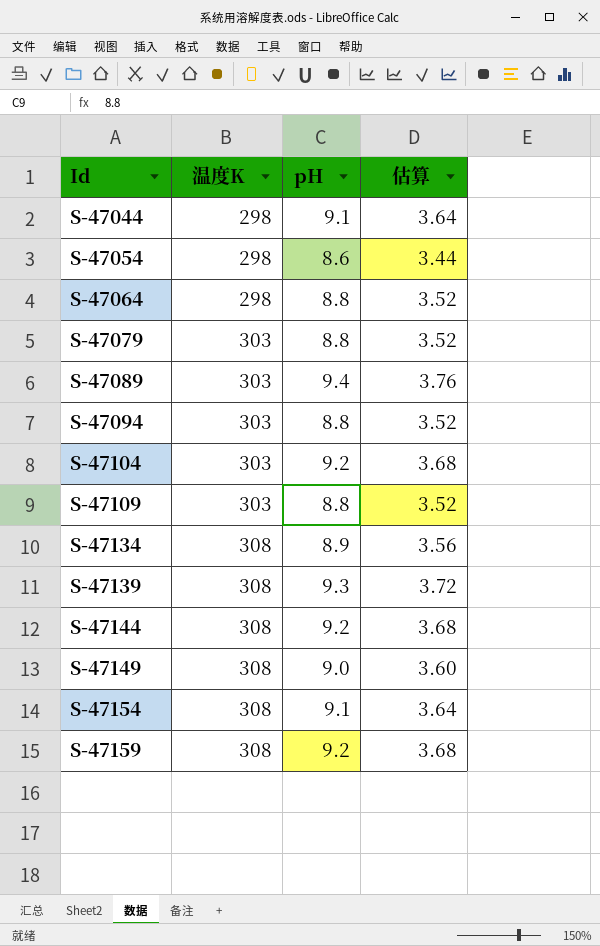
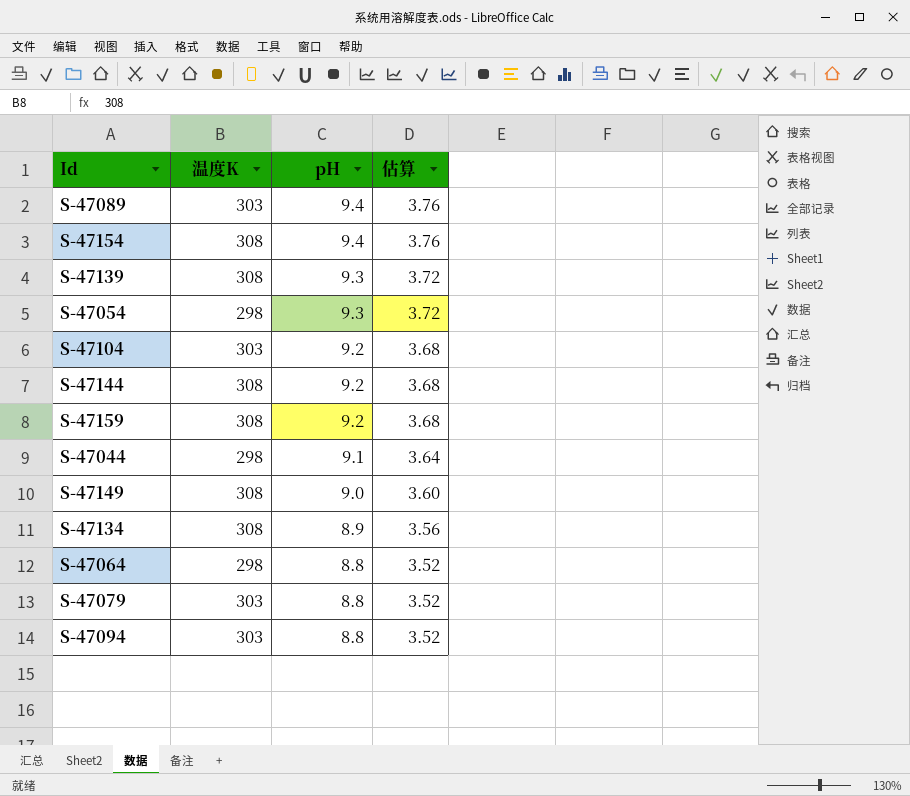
row order: Id ascending -> pH descending
row S-47109: 303 | 8.8 | 3.52 -> none
S-47154 | pH: 9.1 -> 9.4
S-47154 | 估算: 3.64 -> 3.76
S-47054 | pH: 8.6 -> 9.3
S-47054 | 估算: 3.44 -> 3.72

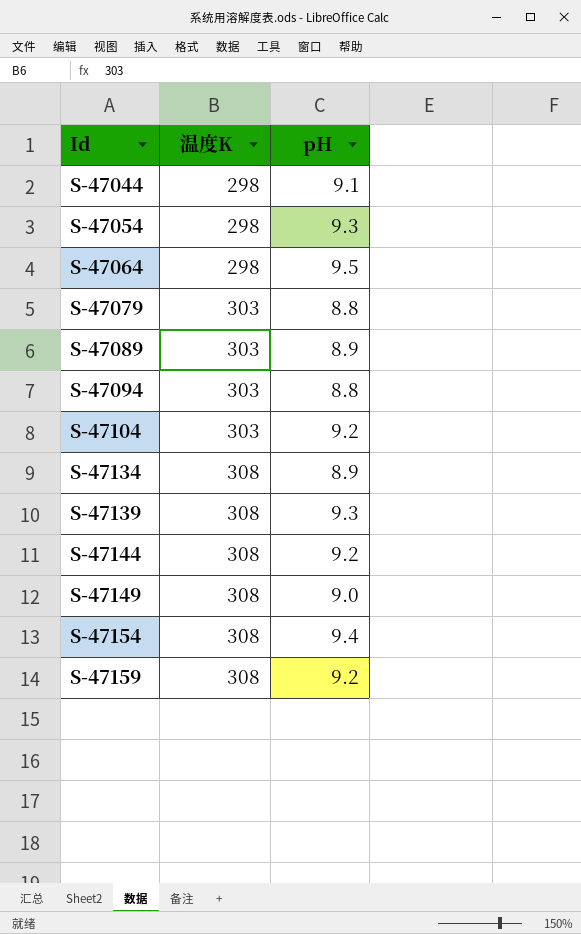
row order: pH descending -> Id ascending
column 估算 | formula: [pH] * 0.4 -> none
S-47064 | pH: 8.8 -> 9.5
S-47089 | pH: 9.4 -> 8.9

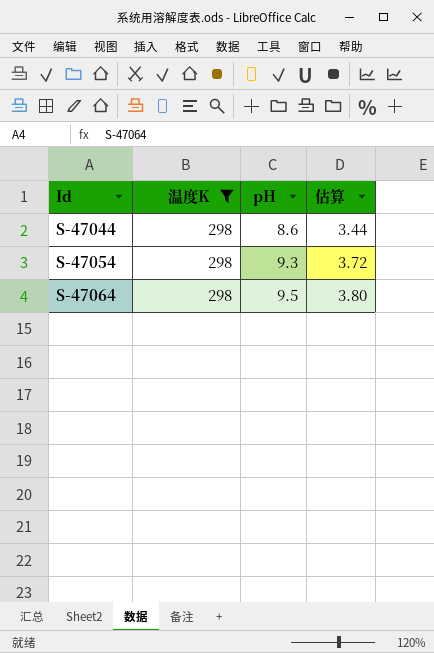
filter: none -> 温度K = 298
column 估算 | formula: none -> [pH] * 0.4
S-47044 | pH: 9.1 -> 8.6

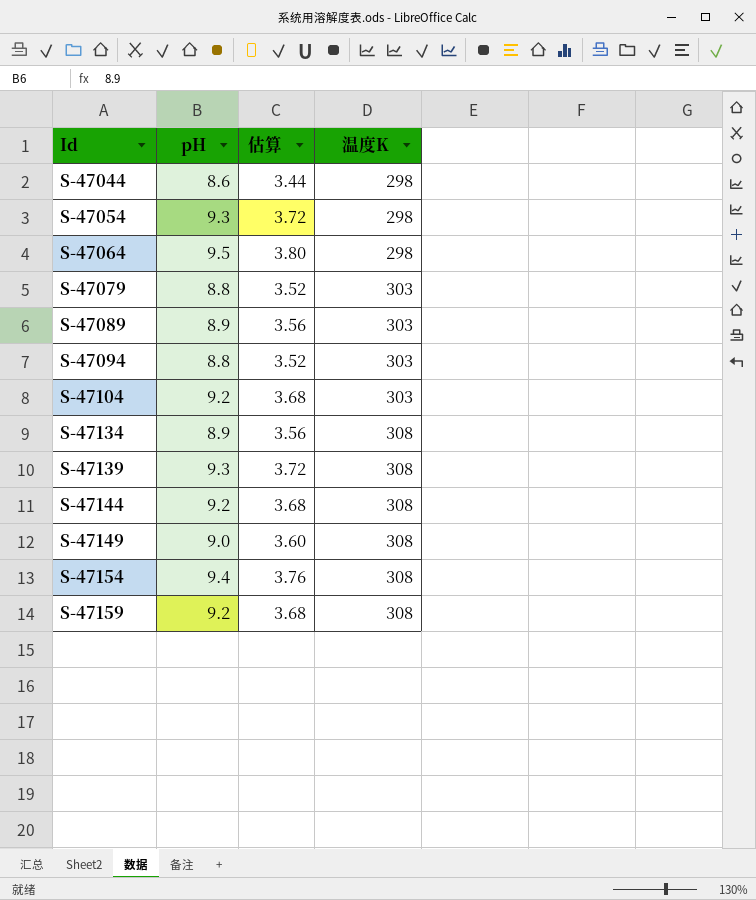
filter: 温度K = 298 -> none
column 温度K | position: 2 -> 4

